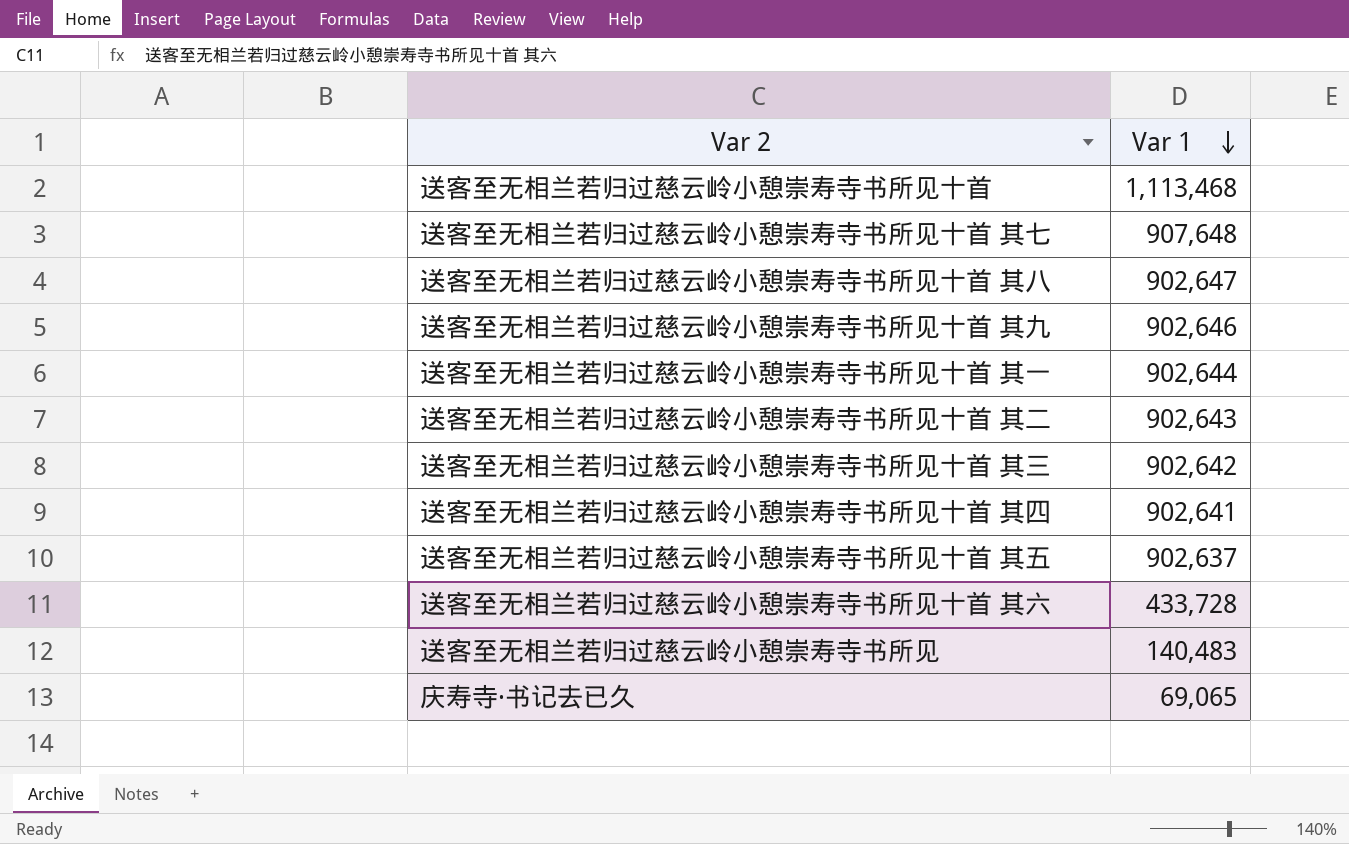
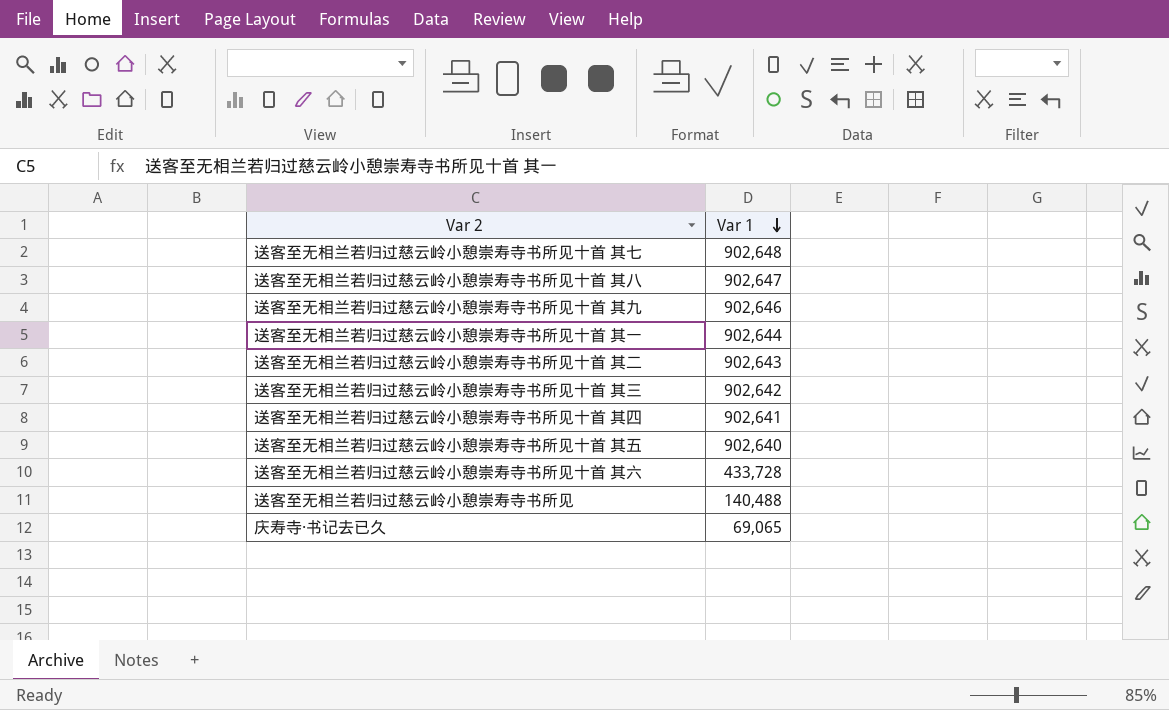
row 送客至无相兰若归过慈云岭小憩崇寿寺书所见十首: 1,113,468 -> none
送客至无相兰若归过慈云岭小憩崇寿寺书所见十首 其七 | Var 1: 907,648 -> 902,648
送客至无相兰若归过慈云岭小憩崇寿寺书所见十首 其五 | Var 1: 902,637 -> 902,640
送客至无相兰若归过慈云岭小憩崇寿寺书所见 | Var 1: 140,483 -> 140,488

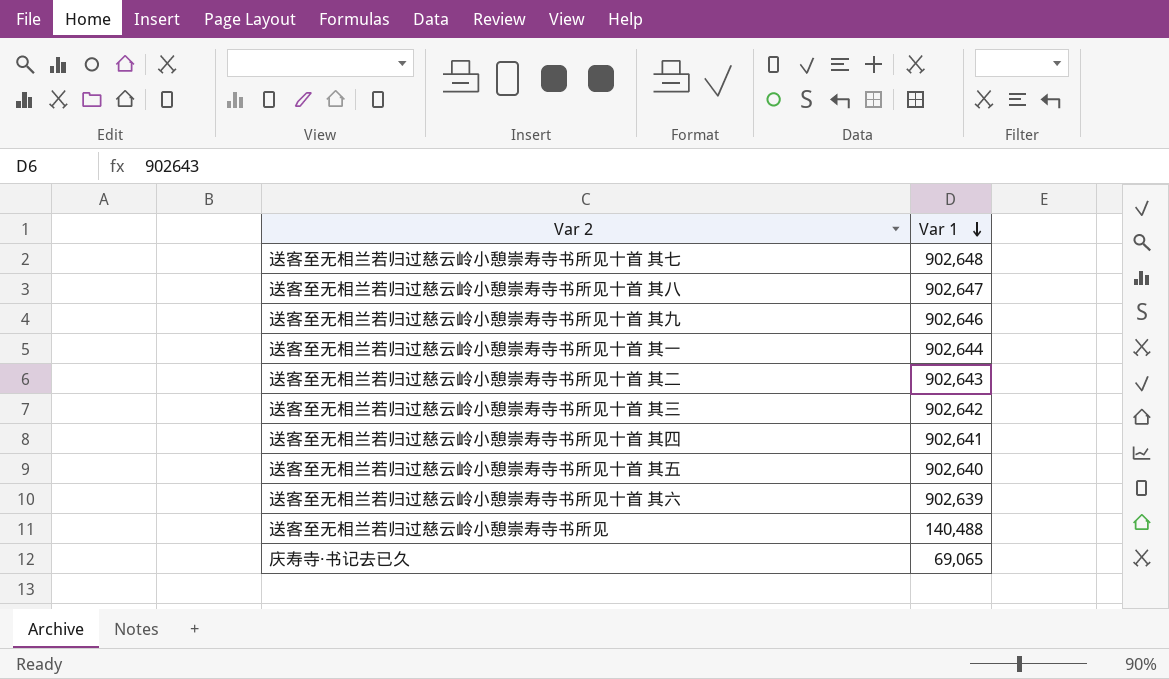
送客至无相兰若归过慈云岭小憩崇寿寺书所见十首 其六 | Var 1: 433,728 -> 902,639

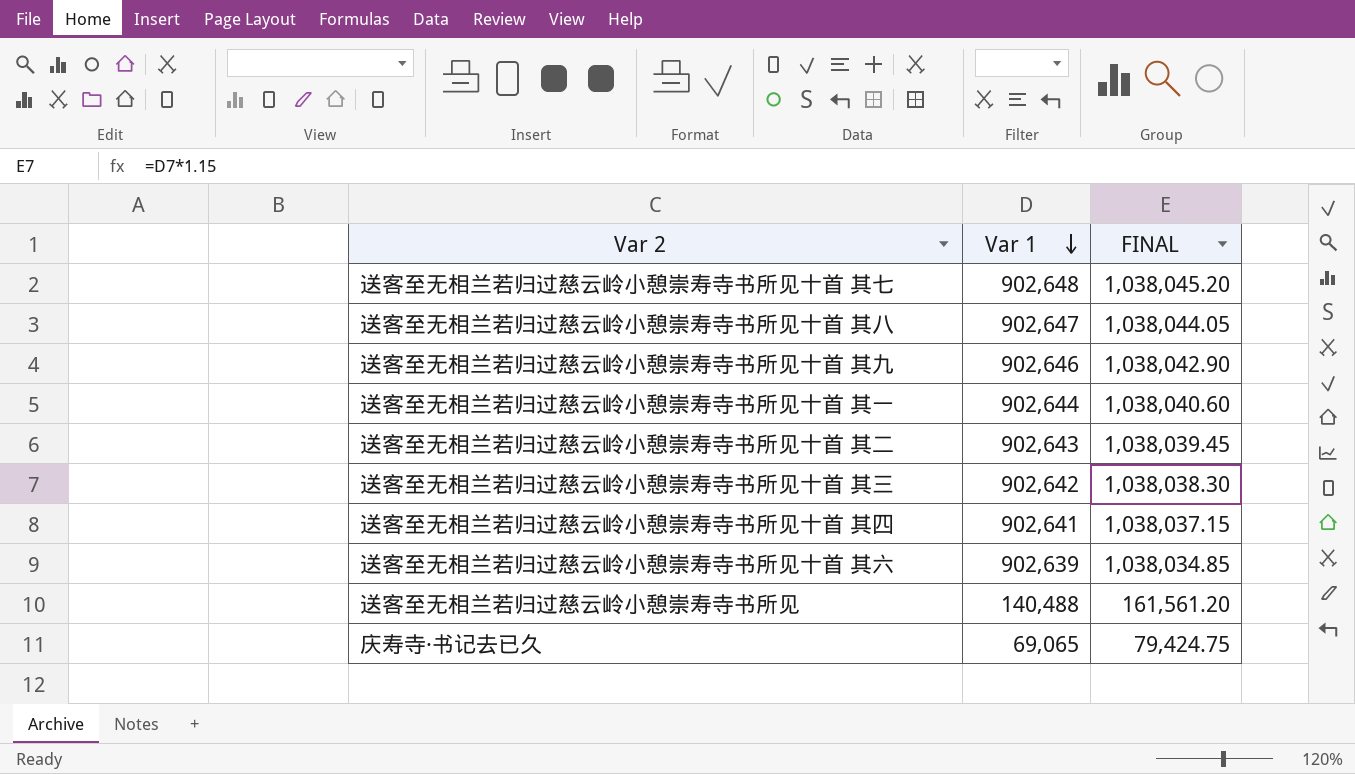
column FINAL | formula: none -> [Var 1] * 1.15
row 送客至无相兰若归过慈云岭小憩崇寿寺书所见十首 其五: 902,640 -> none

